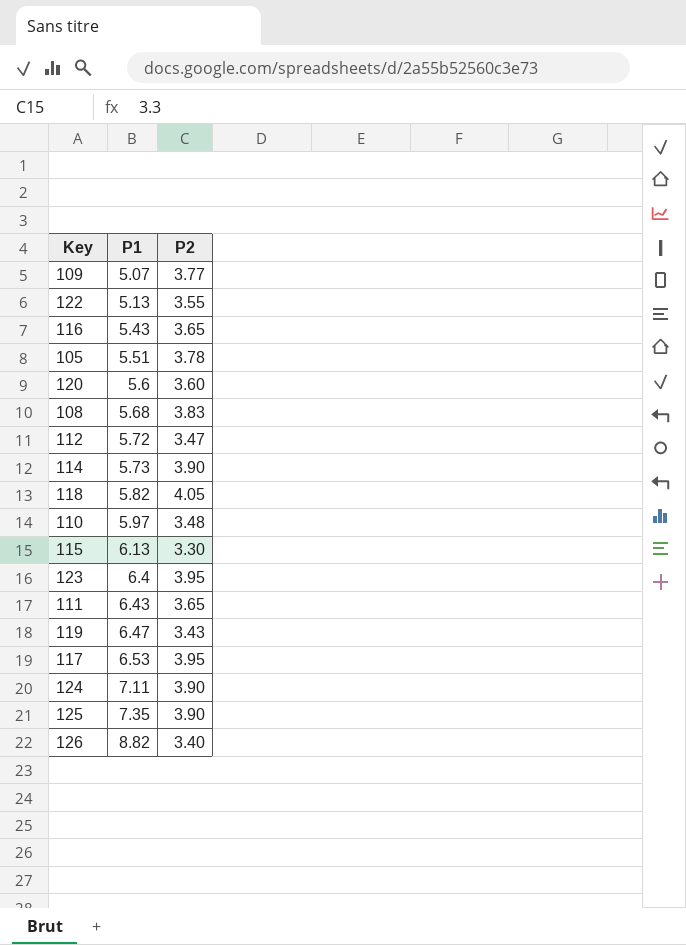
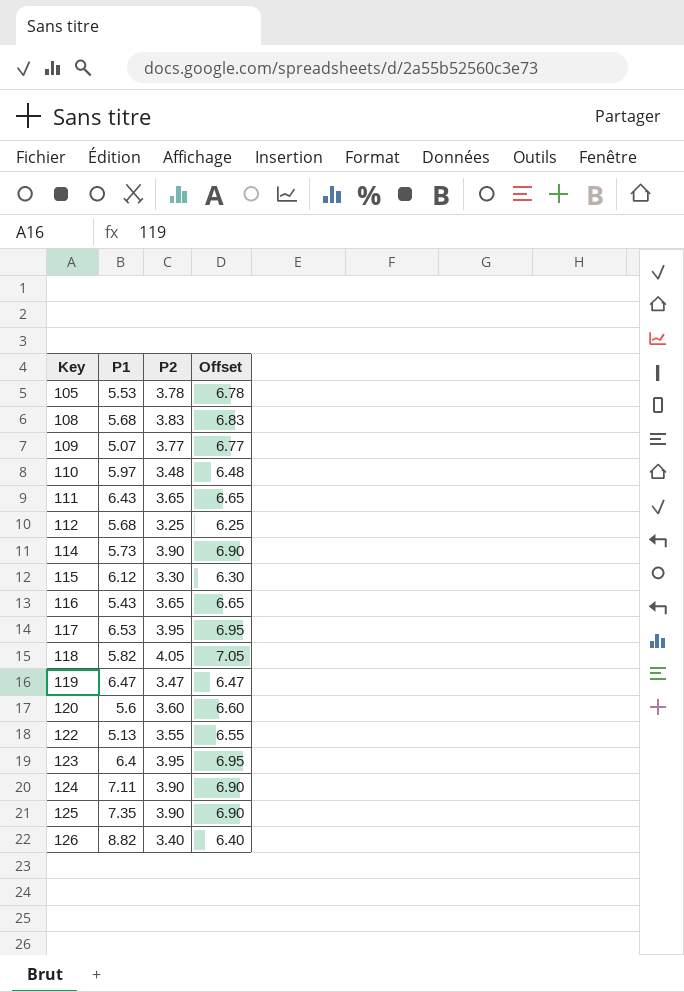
row order: P1 ascending -> Key ascending
column Offset | formula: none -> [P2] + 3
105 | P1: 5.51 -> 5.53
112 | P1: 5.72 -> 5.68
112 | P2: 3.47 -> 3.25
115 | P1: 6.13 -> 6.12
119 | P2: 3.43 -> 3.47

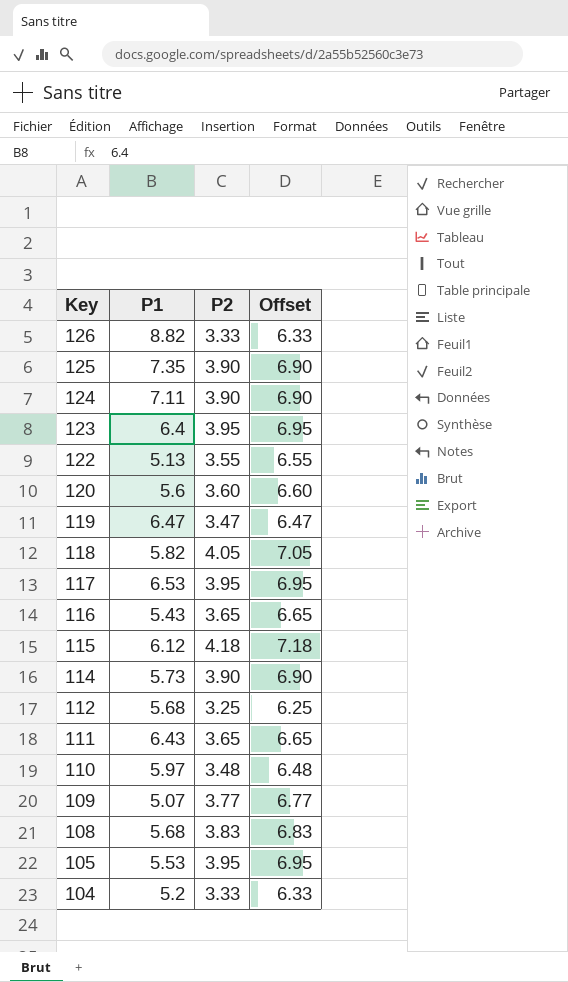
row order: Key ascending -> Key descending
126 | P2: 3.40 -> 3.33
126 | Offset: 6.40 -> 6.33
115 | P2: 3.30 -> 4.18
115 | Offset: 6.30 -> 7.18
105 | P2: 3.78 -> 3.95
105 | Offset: 6.78 -> 6.95
row 104: none -> 5.2 | 3.33 | 6.33

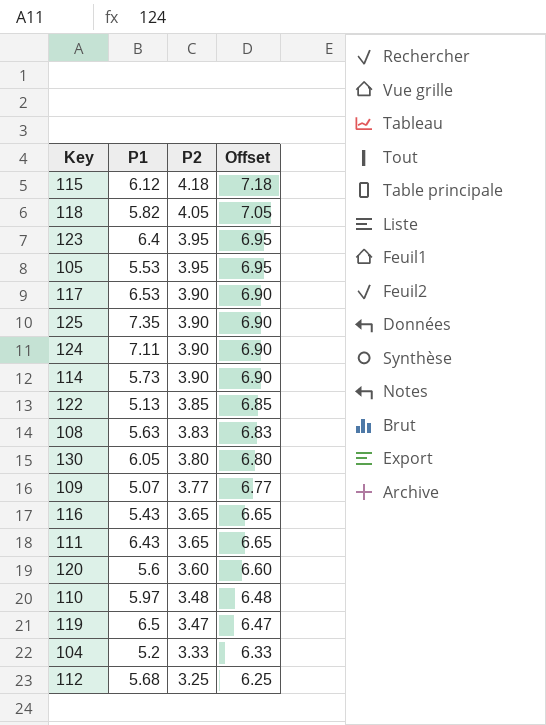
row order: Key descending -> P2 descending
row 126: 8.82 | 3.33 | 6.33 -> none
117 | P2: 3.95 -> 3.90
117 | Offset: 6.95 -> 6.90
122 | P2: 3.55 -> 3.85
122 | Offset: 6.55 -> 6.85
108 | P1: 5.68 -> 5.63
row 130: none -> 6.05 | 3.80 | 6.80
119 | P1: 6.47 -> 6.5

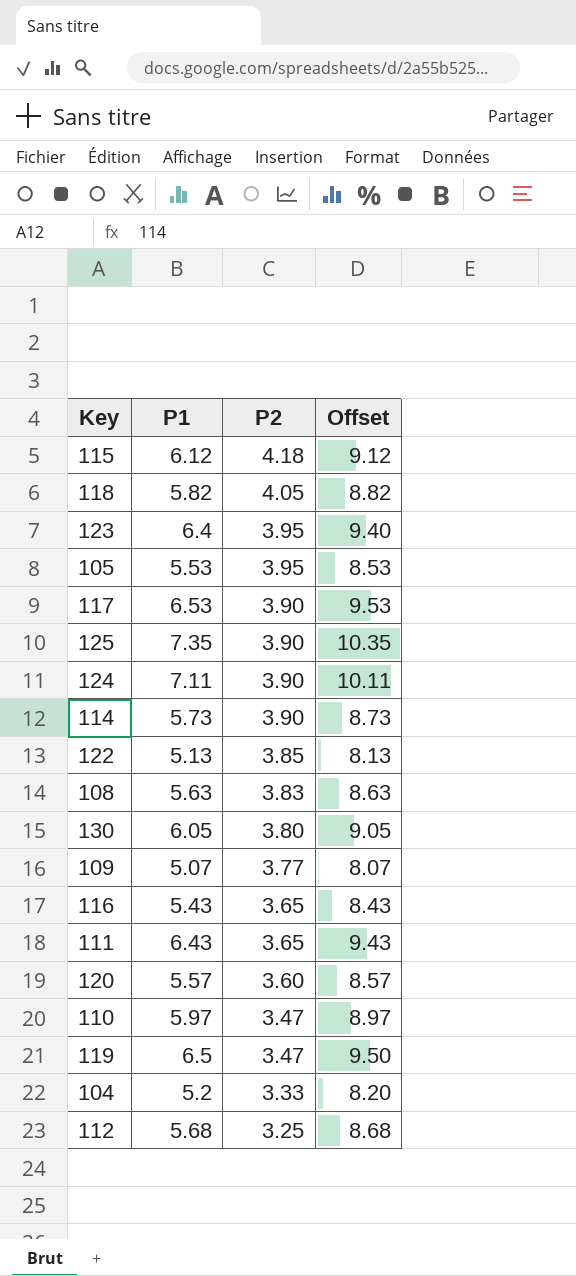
column Offset | formula: [P2] + 3 -> [P1] + 3
120 | P1: 5.6 -> 5.57
110 | P2: 3.48 -> 3.47

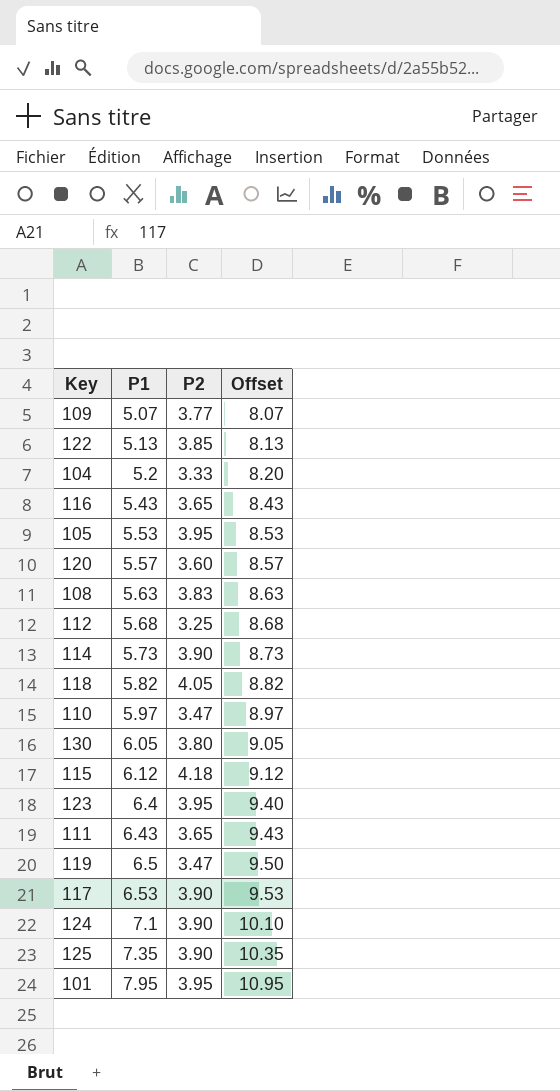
row order: P2 descending -> P1 ascending
124 | P1: 7.11 -> 7.1
124 | Offset: 10.11 -> 10.10
row 101: none -> 7.95 | 3.95 | 10.95

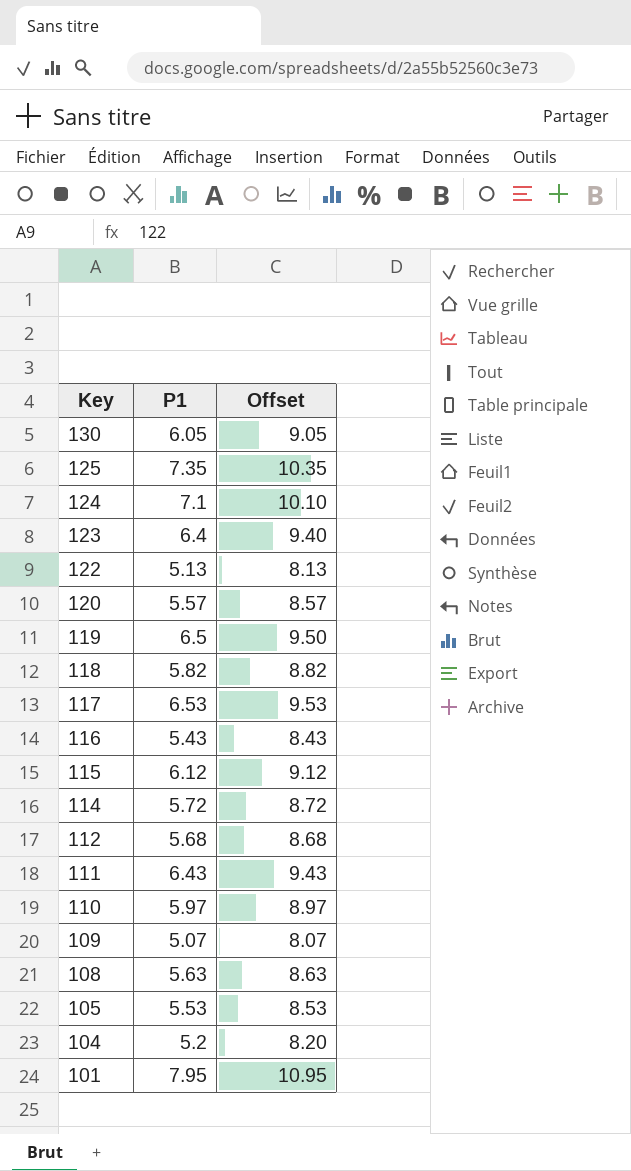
row order: P1 ascending -> Key descending
column P2 | position: 3 -> none
114 | P1: 5.73 -> 5.72
114 | Offset: 8.73 -> 8.72

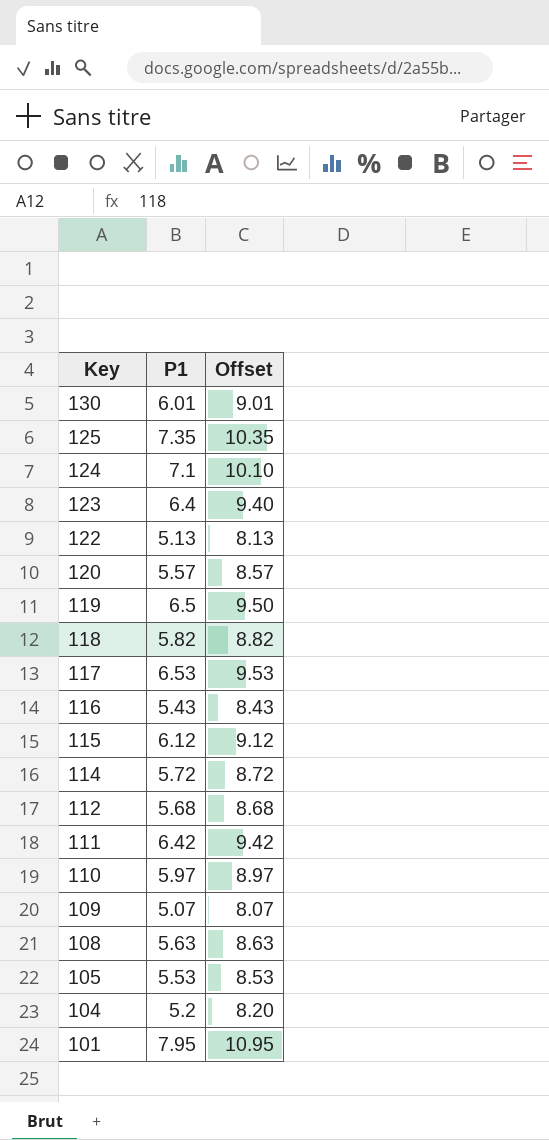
130 | P1: 6.05 -> 6.01
130 | Offset: 9.05 -> 9.01
111 | P1: 6.43 -> 6.42
111 | Offset: 9.43 -> 9.42

